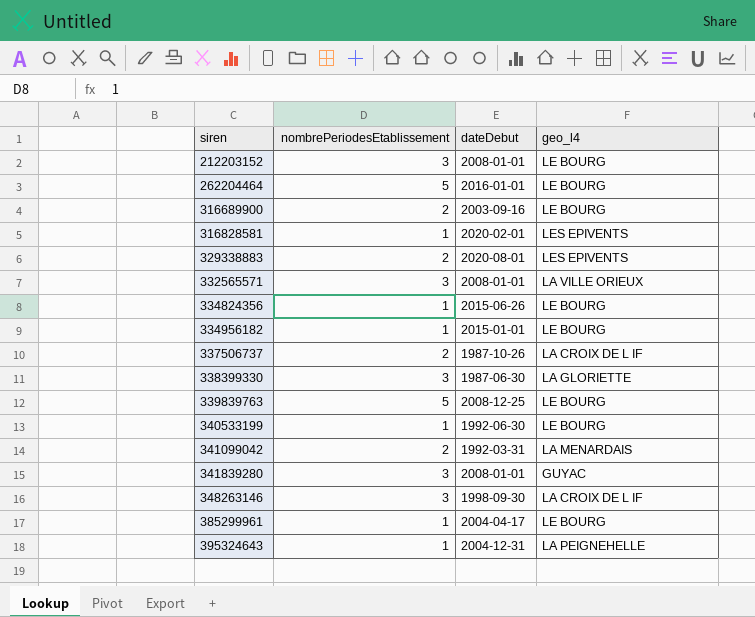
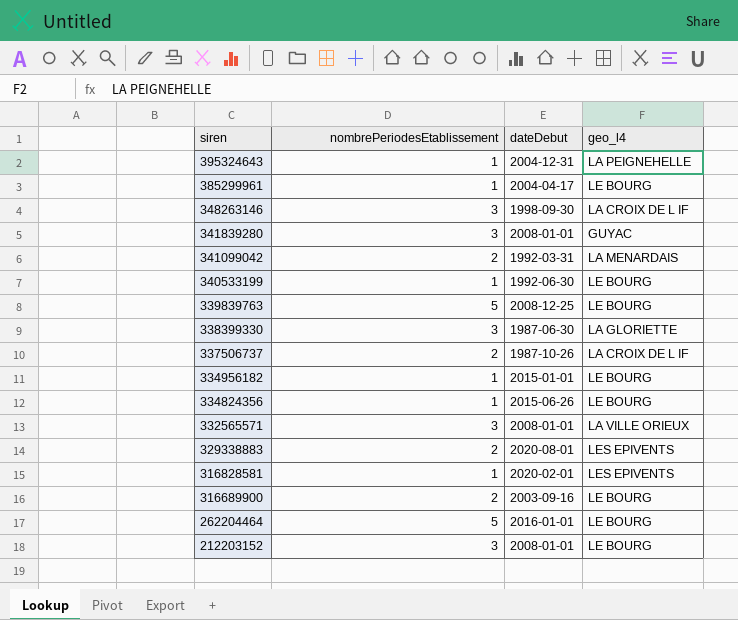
row order: siren ascending -> siren descending

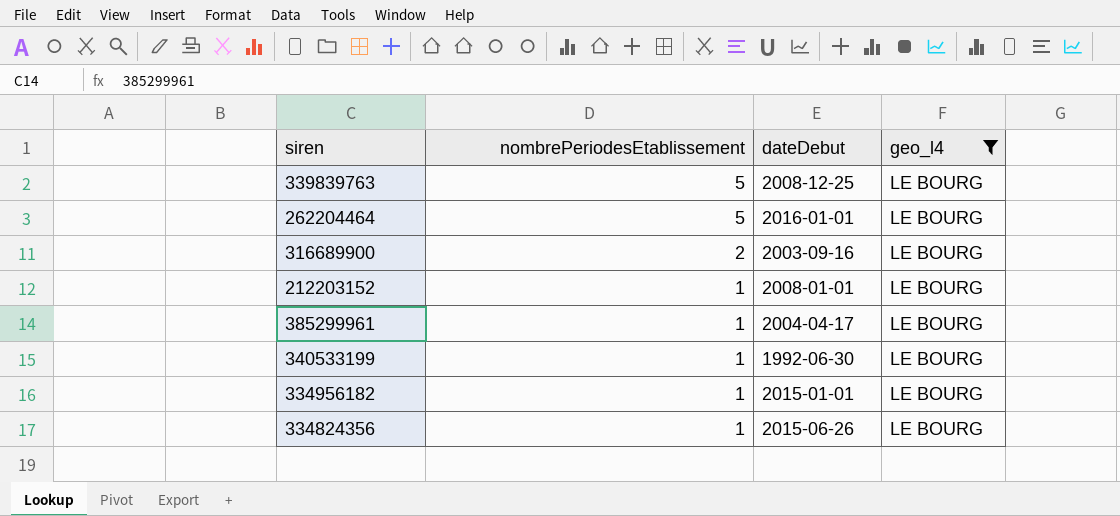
filter: none -> geo_l4 = LE BOURG
row order: siren descending -> nombrePeriodesEtablissement descending
212203152 | nombrePeriodesEtablissement: 3 -> 1

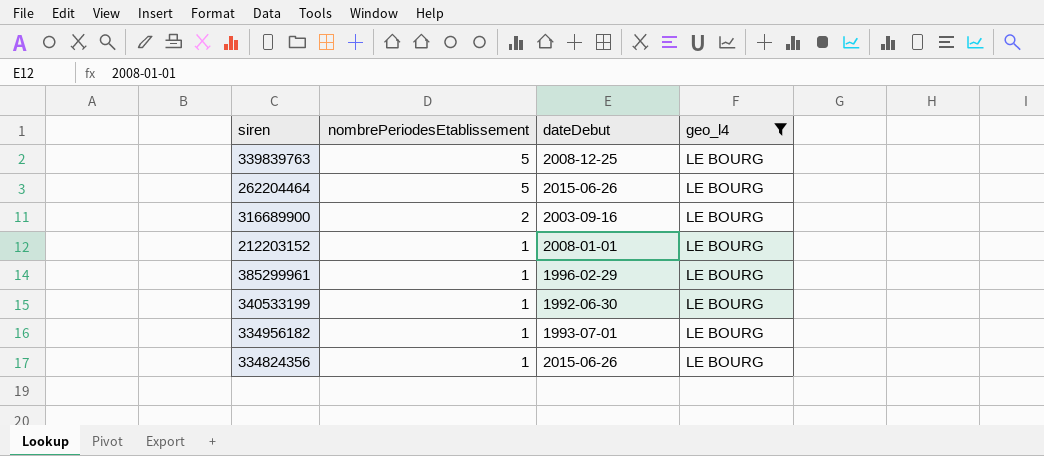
262204464 | dateDebut: 2016-01-01 -> 2015-06-26
385299961 | dateDebut: 2004-04-17 -> 1996-02-29
334956182 | dateDebut: 2015-01-01 -> 1993-07-01

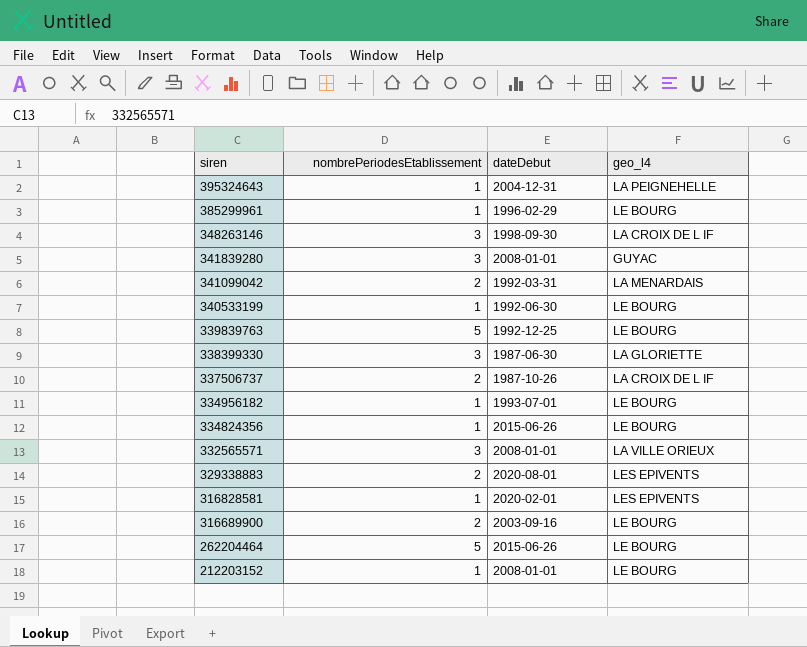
filter: geo_l4 = LE BOURG -> none
row order: nombrePeriodesEtablissement descending -> siren descending
339839763 | dateDebut: 2008-12-25 -> 1992-12-25

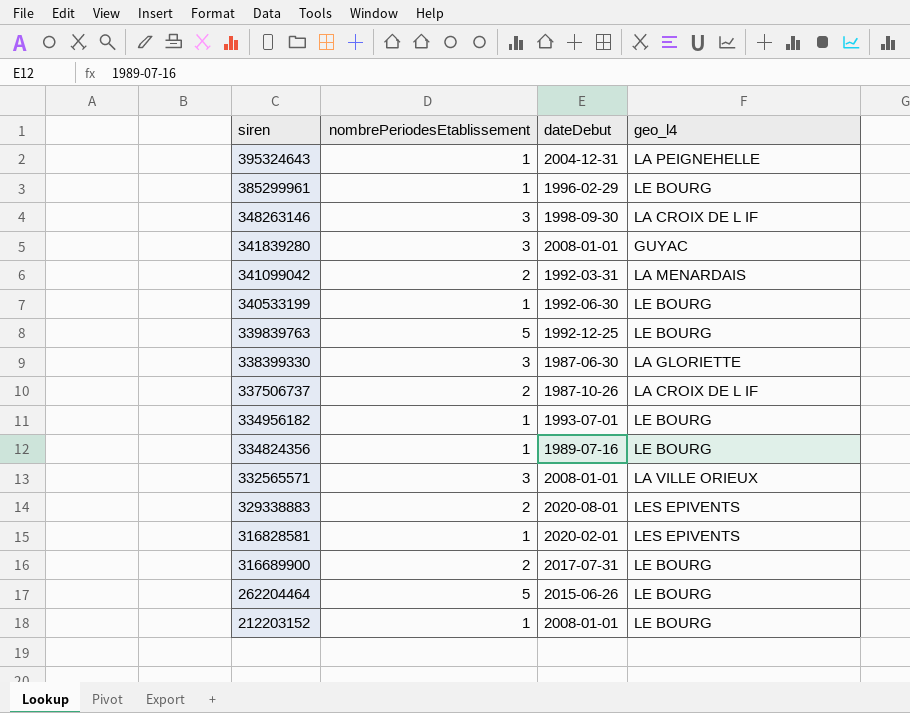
334824356 | dateDebut: 2015-06-26 -> 1989-07-16
316689900 | dateDebut: 2003-09-16 -> 2017-07-31

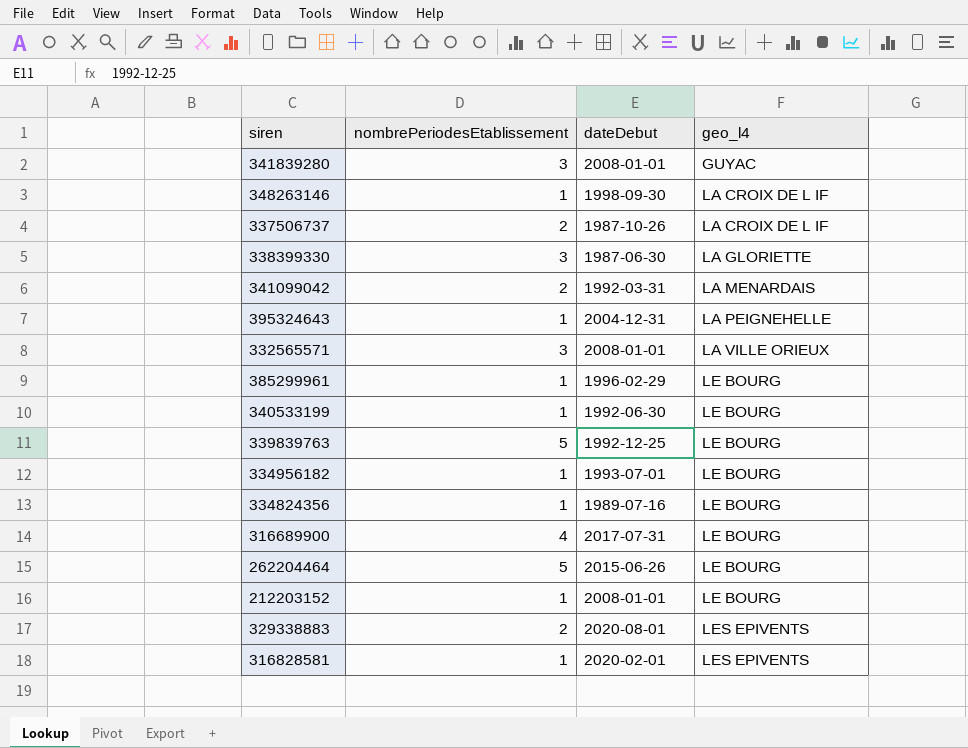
row order: siren descending -> geo_l4 ascending
348263146 | nombrePeriodesEtablissement: 3 -> 1
316689900 | nombrePeriodesEtablissement: 2 -> 4

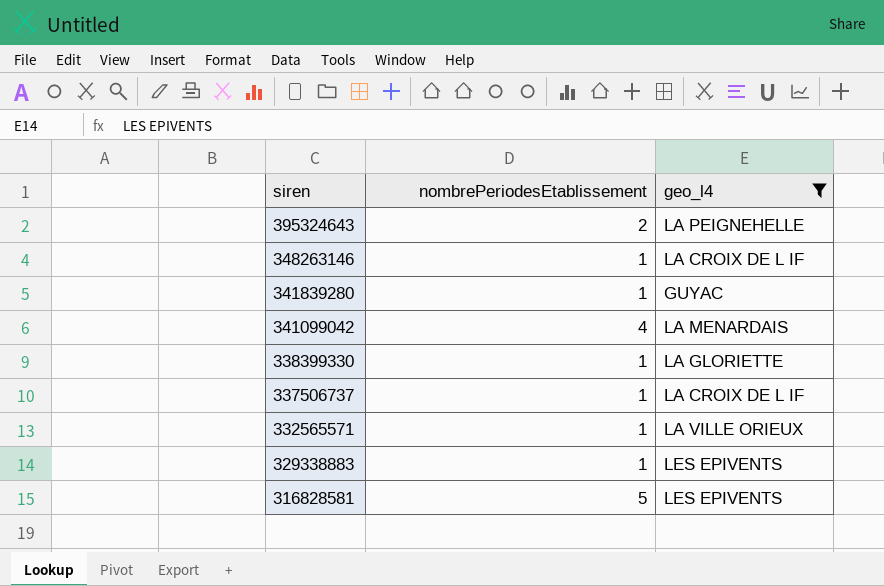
filter: none -> geo_l4 != LE BOURG
row order: geo_l4 ascending -> siren descending
column dateDebut | position: 3 -> none
395324643 | nombrePeriodesEtablissement: 1 -> 2
341839280 | nombrePeriodesEtablissement: 3 -> 1
341099042 | nombrePeriodesEtablissement: 2 -> 4
338399330 | nombrePeriodesEtablissement: 3 -> 1
337506737 | nombrePeriodesEtablissement: 2 -> 1
332565571 | nombrePeriodesEtablissement: 3 -> 1
329338883 | nombrePeriodesEtablissement: 2 -> 1
316828581 | nombrePeriodesEtablissement: 1 -> 5

